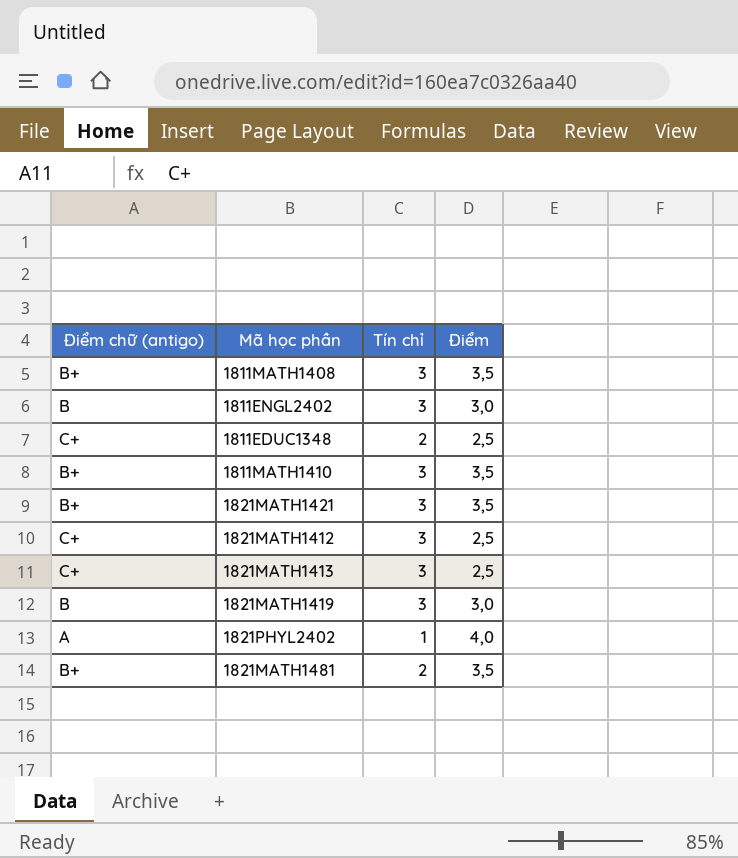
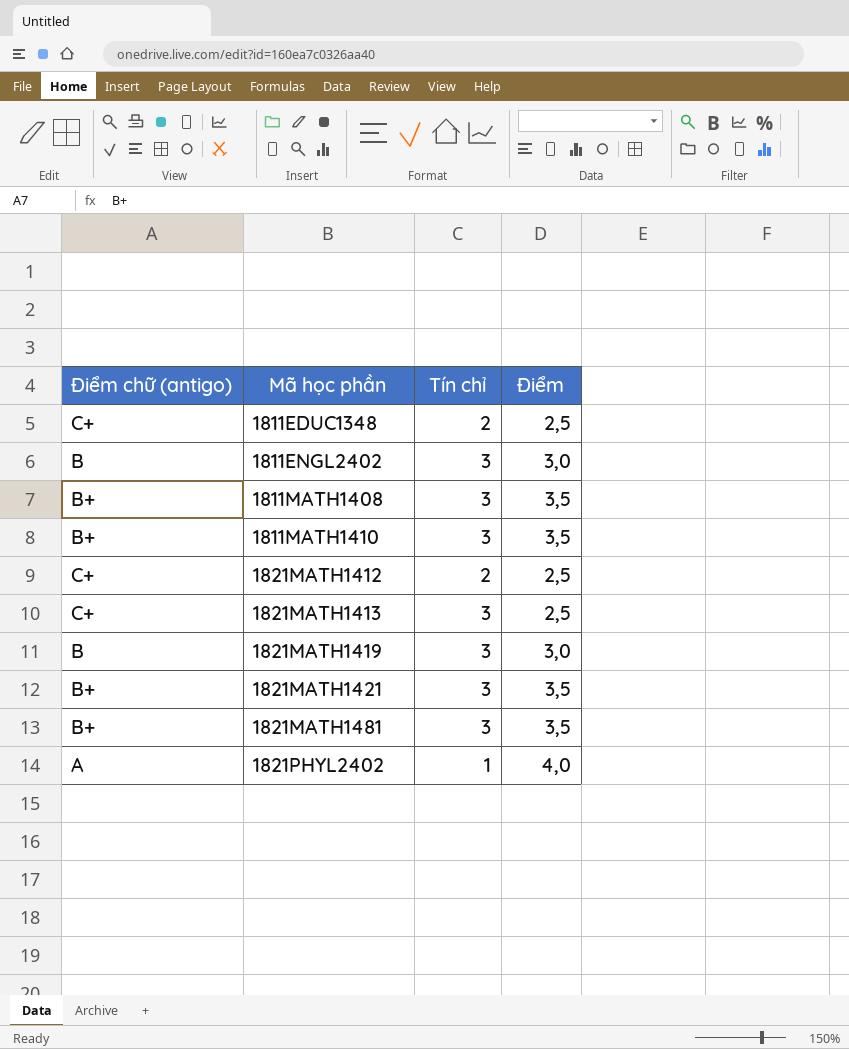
row order: none -> Mã học phần ascending
1821MATH1412 | Tín chỉ: 3 -> 2
1821MATH1481 | Tín chỉ: 2 -> 3

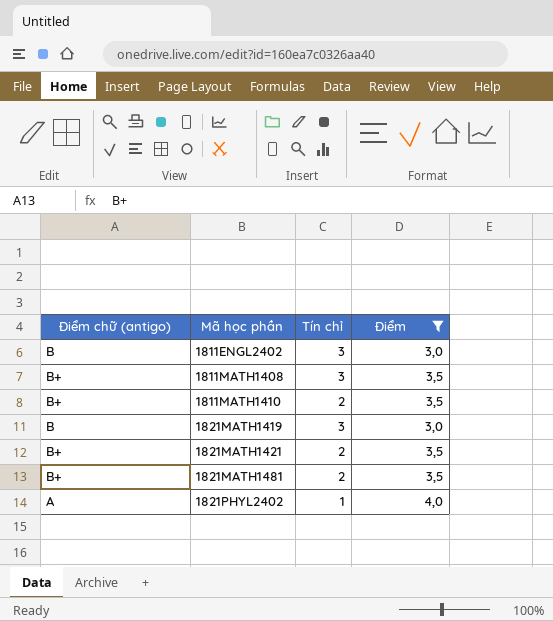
filter: none -> Điểm != 2,5
1811MATH1410 | Tín chỉ: 3 -> 2
1821MATH1421 | Tín chỉ: 3 -> 2
1821MATH1481 | Tín chỉ: 3 -> 2

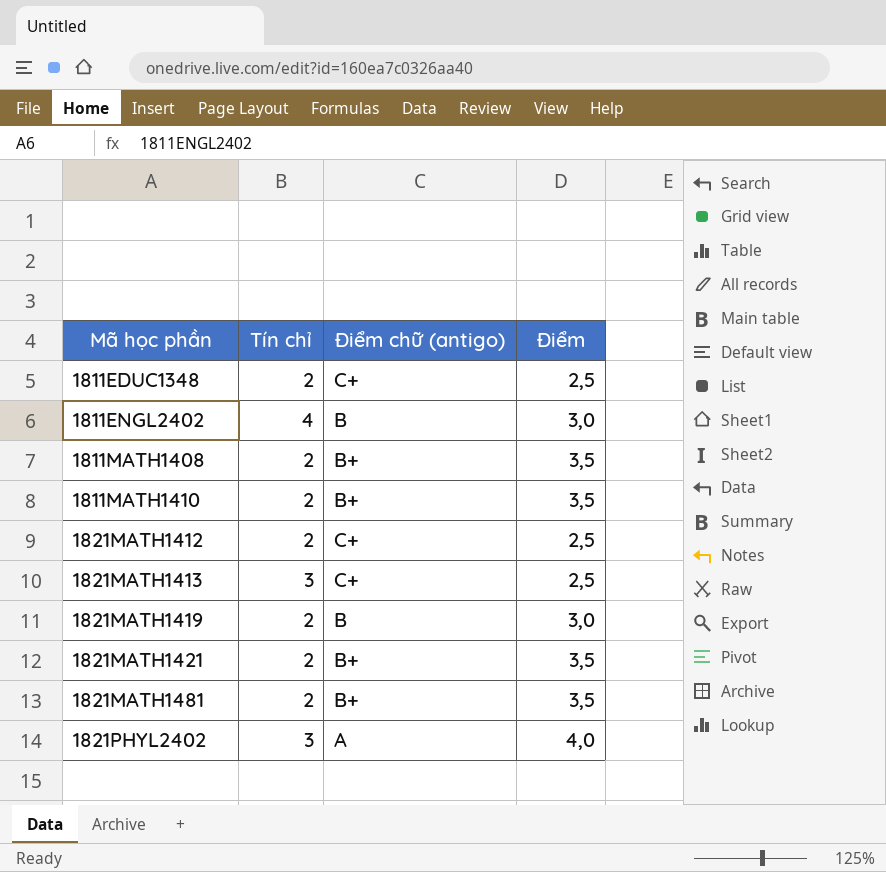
filter: Điểm != 2,5 -> none
column Điểm chữ (antigo) | position: 1 -> 3
1811ENGL2402 | Tín chỉ: 3 -> 4
1811MATH1408 | Tín chỉ: 3 -> 2
1821MATH1419 | Tín chỉ: 3 -> 2
1821PHYL2402 | Tín chỉ: 1 -> 3

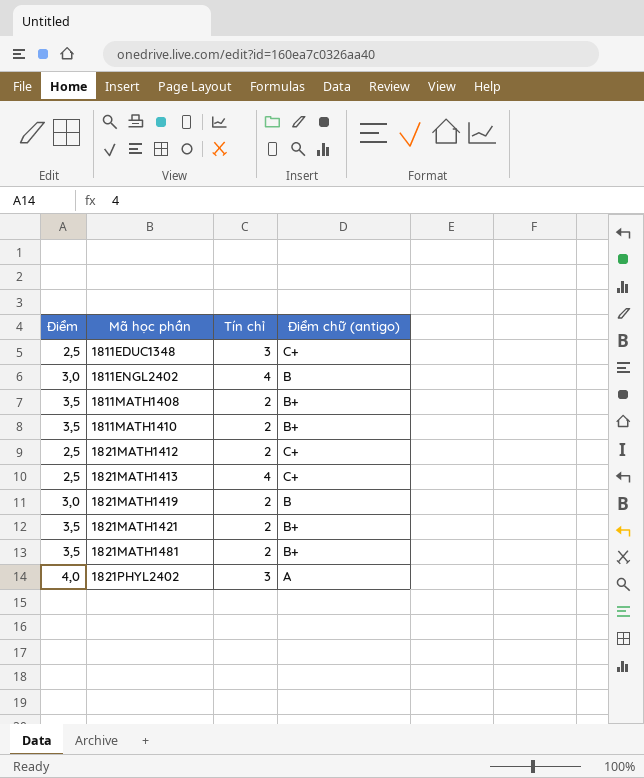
column Điểm | position: 4 -> 1
1811EDUC1348 | Tín chỉ: 2 -> 3
1821MATH1413 | Tín chỉ: 3 -> 4

